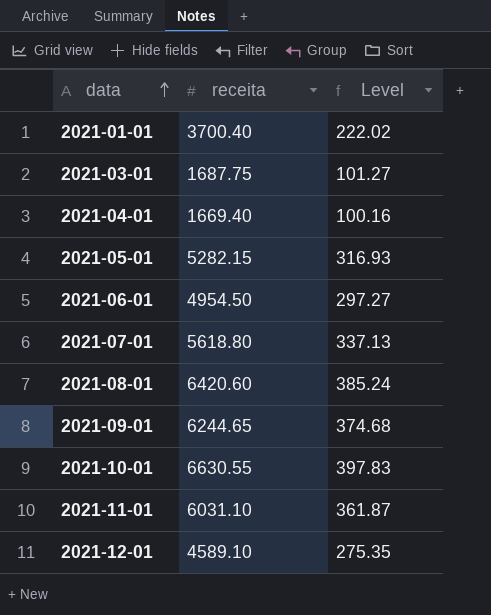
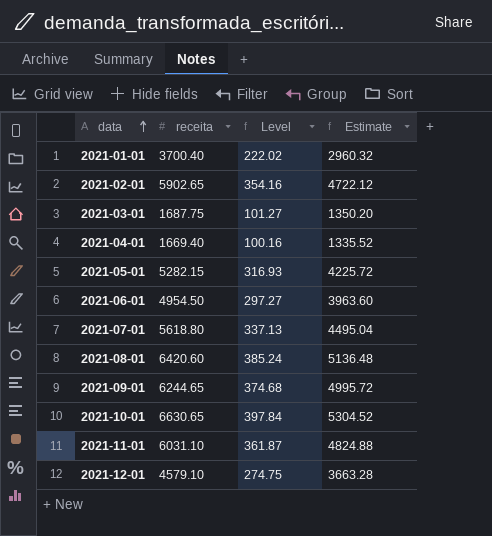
column Estimate | formula: none -> [receita] * 0.8
row 2021-02-01: none -> 5902.65 | 354.16 | 4722.12
2021-10-01 | receita: 6630.55 -> 6630.65
2021-10-01 | Level: 397.83 -> 397.84
2021-12-01 | receita: 4589.10 -> 4579.10
2021-12-01 | Level: 275.35 -> 274.75

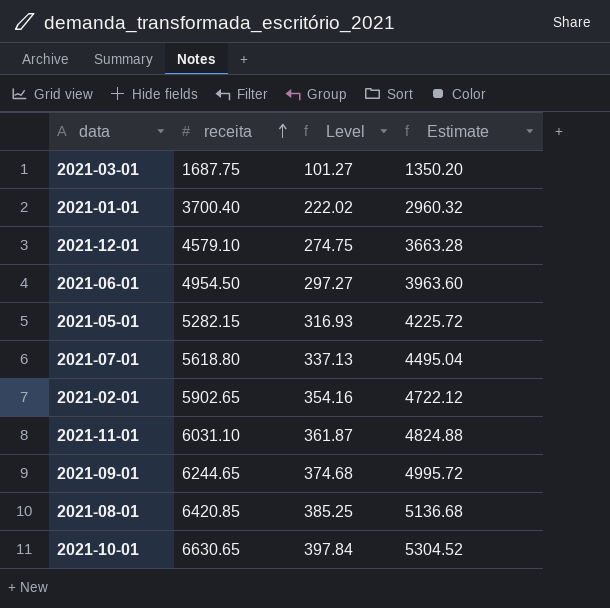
row order: data ascending -> receita ascending
row 2021-04-01: 1669.40 | 100.16 | 1335.52 -> none
2021-08-01 | receita: 6420.60 -> 6420.85
2021-08-01 | Level: 385.24 -> 385.25
2021-08-01 | Estimate: 5136.48 -> 5136.68

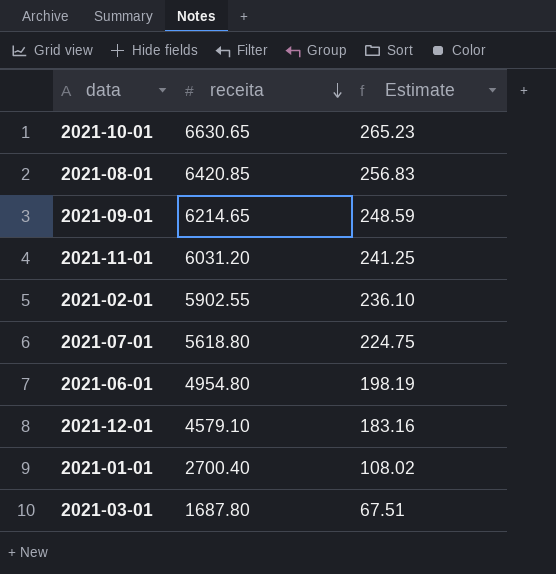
row order: receita ascending -> receita descending
column Level | formula: [receita] * 0.06 -> none
column Estimate | formula: [receita] * 0.8 -> [receita] * 0.04
row 2021-05-01: 5282.15 | 316.93 | 4225.72 -> none
2021-09-01 | receita: 6244.65 -> 6214.65
2021-11-01 | receita: 6031.10 -> 6031.20
2021-02-01 | receita: 5902.65 -> 5902.55
2021-06-01 | receita: 4954.50 -> 4954.80
2021-01-01 | receita: 3700.40 -> 2700.40
2021-03-01 | receita: 1687.75 -> 1687.80

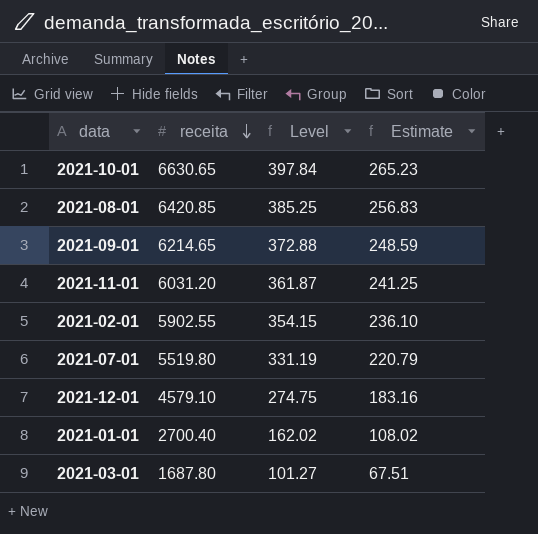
column Level | formula: none -> [receita] * 0.06
row 2021-06-01: 4954.80 | 198.19 -> none
2021-07-01 | receita: 5618.80 -> 5519.80
2021-07-01 | Estimate: 224.75 -> 220.79

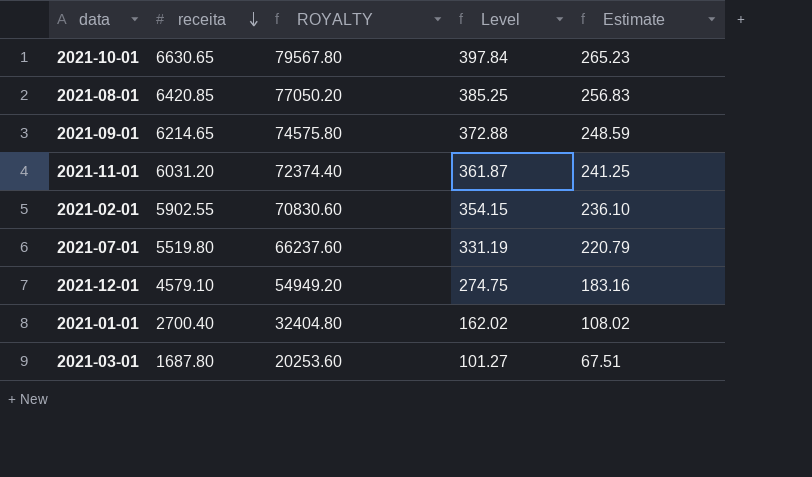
column ROYALTY | formula: none -> [receita] * 12

